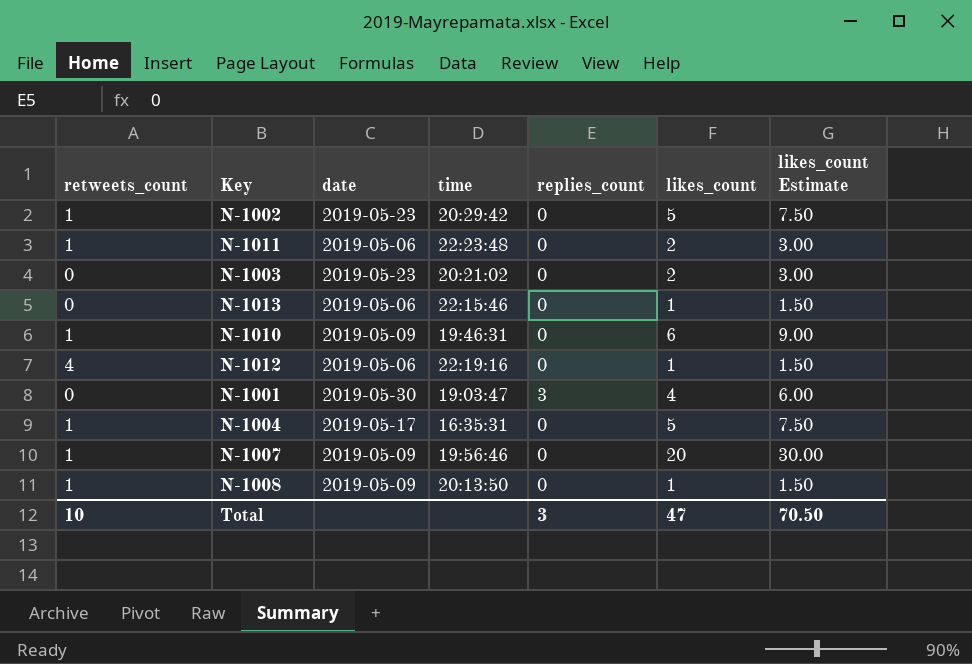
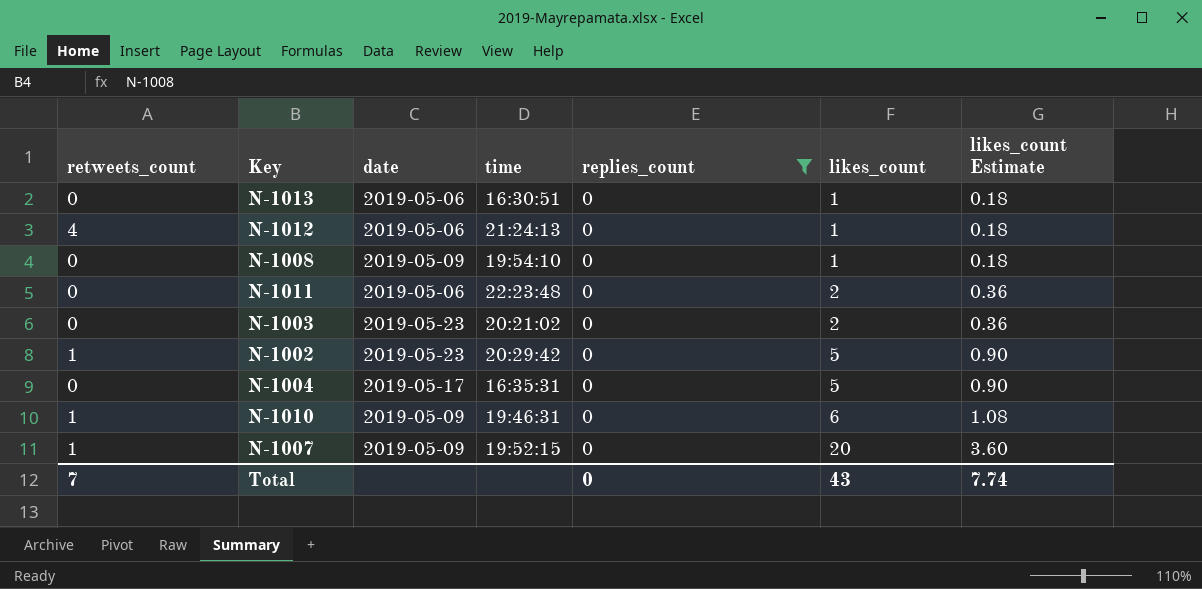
filter: none -> replies_count = 0
row order: none -> likes_count ascending
column likes_count Estimate | formula: [likes_count] * 1.5 -> [likes_count] * 0.18
N-1013 | time: 22:15:46 -> 16:30:51
N-1012 | time: 22:19:16 -> 21:24:13
N-1008 | retweets_count: 1 -> 0
N-1008 | time: 20:13:50 -> 19:54:10
N-1011 | retweets_count: 1 -> 0
N-1004 | retweets_count: 1 -> 0
N-1007 | time: 19:56:46 -> 19:52:15
Total | retweets_count: 10 -> 7
Total | replies_count: 3 -> 0
Total | likes_count: 47 -> 43
Total | likes_count Estimate: 70.50 -> 7.74

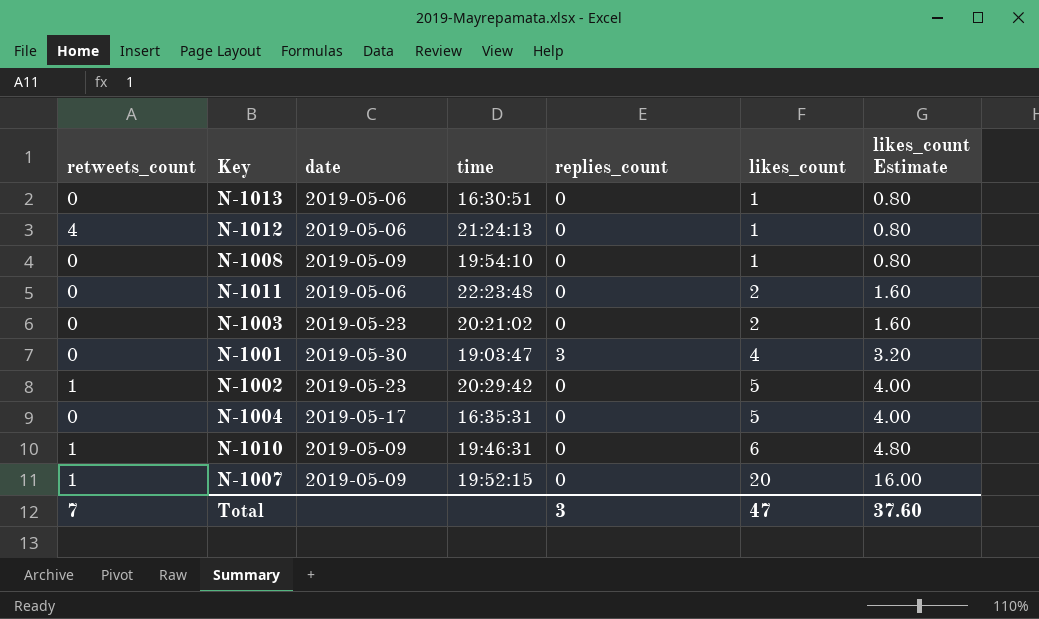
filter: replies_count = 0 -> none
column likes_count Estimate | formula: [likes_count] * 0.18 -> [likes_count] * 0.8
Total | replies_count: 0 -> 3
Total | likes_count: 43 -> 47
Total | likes_count Estimate: 7.74 -> 37.60

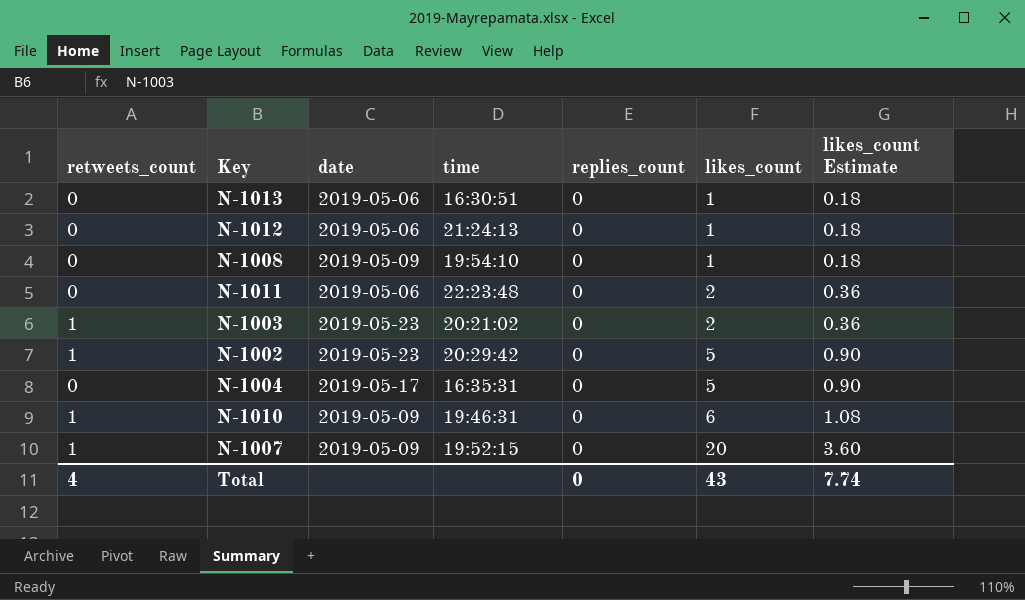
column likes_count Estimate | formula: [likes_count] * 0.8 -> [likes_count] * 0.18
row N-1001: 0 | 2019-05-30 | 19:03:47 | 3 | 4 | 3.20 -> none
N-1012 | retweets_count: 4 -> 0
N-1003 | retweets_count: 0 -> 1
Total | retweets_count: 7 -> 4
Total | replies_count: 3 -> 0
Total | likes_count: 47 -> 43
Total | likes_count Estimate: 37.60 -> 7.74

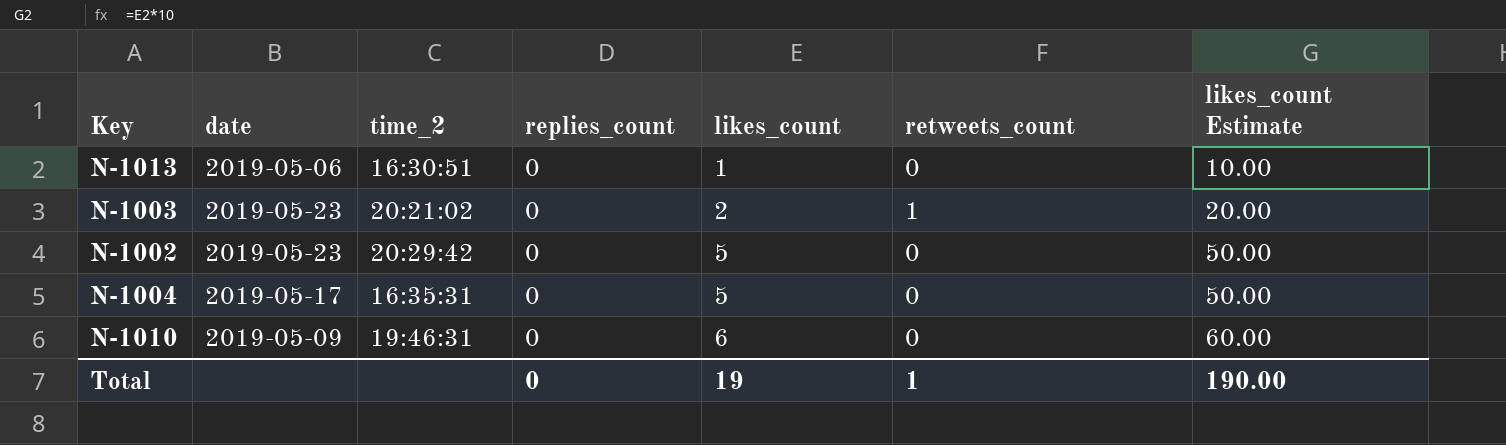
column name: time -> time_2
column retweets_count | position: 1 -> 6
column likes_count Estimate | formula: [likes_count] * 0.18 -> [likes_count] * 10
row N-1012: 0 | 2019-05-06 | 21:24:13 | 0 | 1 | 0.18 -> none
row N-1008: 0 | 2019-05-09 | 19:54:10 | 0 | 1 | 0.18 -> none
row N-1011: 0 | 2019-05-06 | 22:23:48 | 0 | 2 | 0.36 -> none
row N-1007: 1 | 2019-05-09 | 19:52:15 | 0 | 20 | 3.60 -> none
N-1002 | retweets_count: 1 -> 0
N-1010 | retweets_count: 1 -> 0
Total | likes_count: 43 -> 19
Total | retweets_count: 4 -> 1
Total | likes_count Estimate: 7.74 -> 190.00

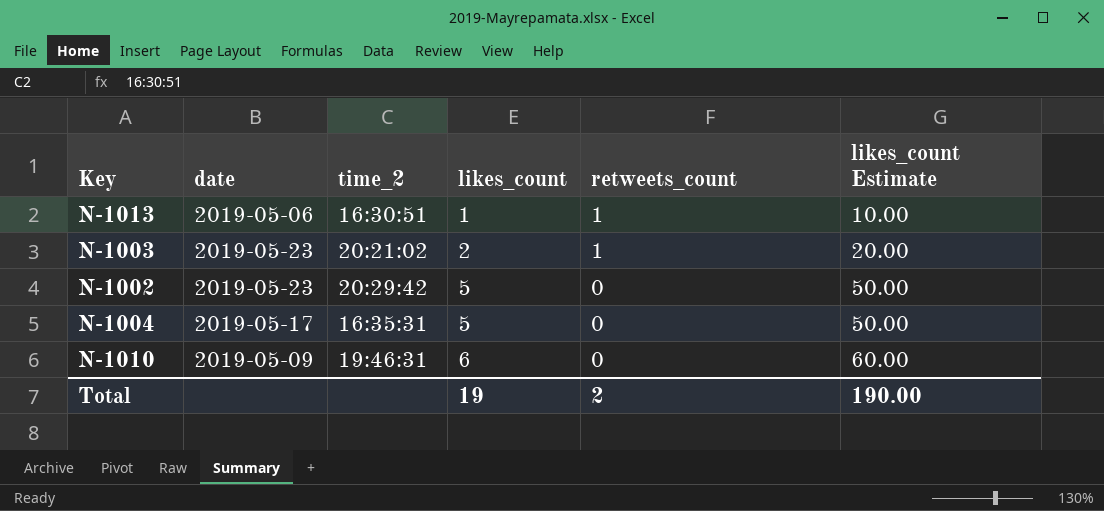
column replies_count | position: 4 -> none
N-1013 | retweets_count: 0 -> 1
Total | retweets_count: 1 -> 2

